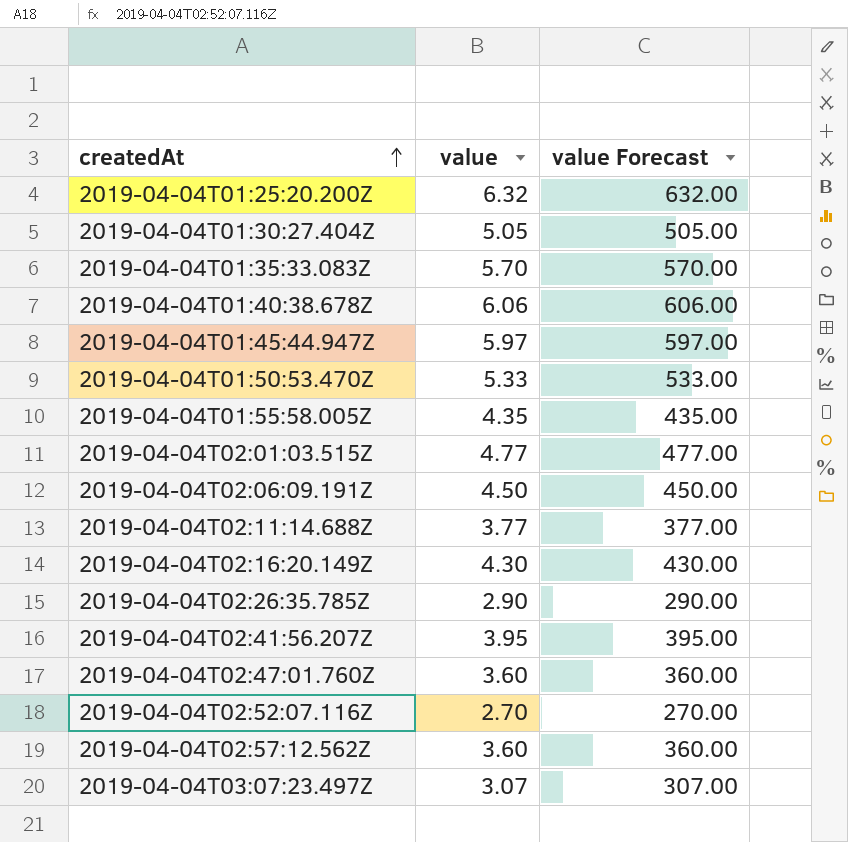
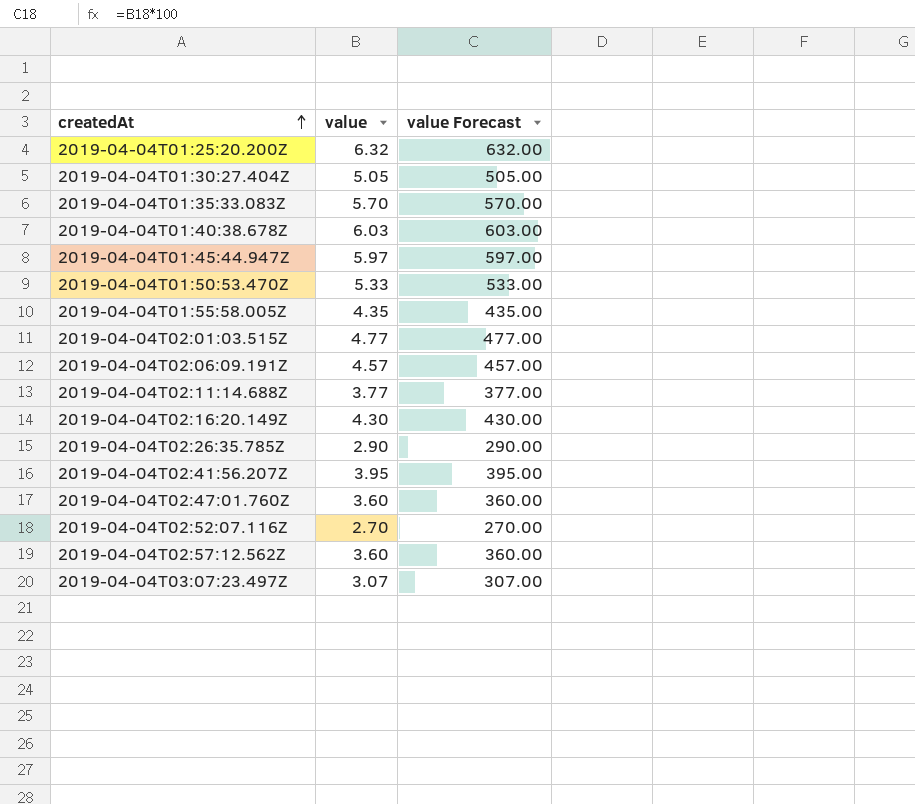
2019-04-04T01:40:38.678Z | value: 6.06 -> 6.03
2019-04-04T01:40:38.678Z | value Forecast: 606.00 -> 603.00
2019-04-04T02:06:09.191Z | value: 4.50 -> 4.57
2019-04-04T02:06:09.191Z | value Forecast: 450.00 -> 457.00

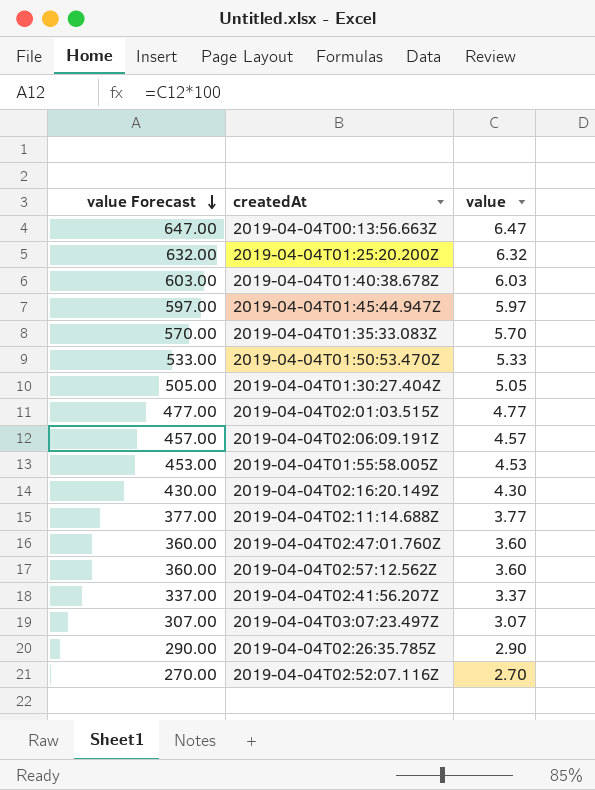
row order: createdAt ascending -> value Forecast descending
column value Forecast | position: 3 -> 1
row 2019-04-04T00:13:56.663Z: none -> 647.00 | 6.47
2019-04-04T01:55:58.005Z | value Forecast: 435.00 -> 453.00
2019-04-04T01:55:58.005Z | value: 4.35 -> 4.53
2019-04-04T02:41:56.207Z | value Forecast: 395.00 -> 337.00
2019-04-04T02:41:56.207Z | value: 3.95 -> 3.37

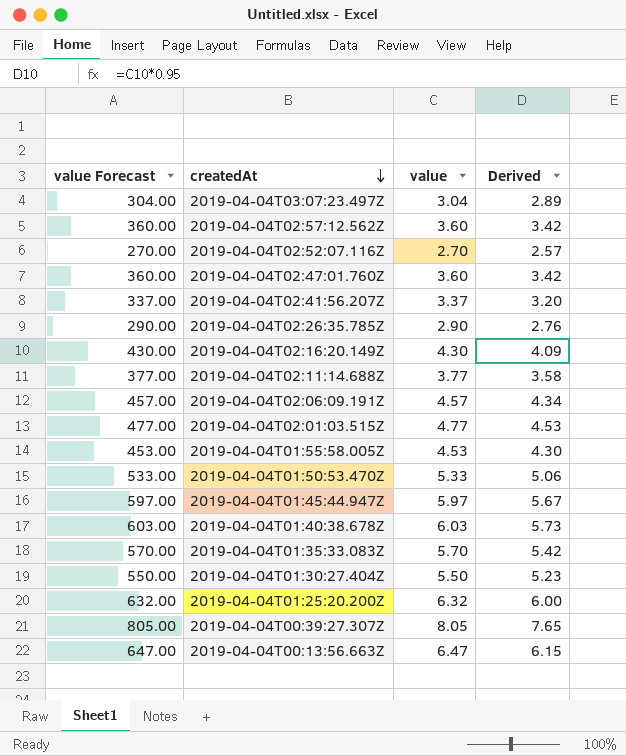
row order: value Forecast descending -> createdAt descending
column Derived | formula: none -> [value] * 0.95
2019-04-04T03:07:23.497Z | value Forecast: 307.00 -> 304.00
2019-04-04T03:07:23.497Z | value: 3.07 -> 3.04
2019-04-04T01:30:27.404Z | value Forecast: 505.00 -> 550.00
2019-04-04T01:30:27.404Z | value: 5.05 -> 5.50
row 2019-04-04T00:39:27.307Z: none -> 805.00 | 8.05 | 7.65

